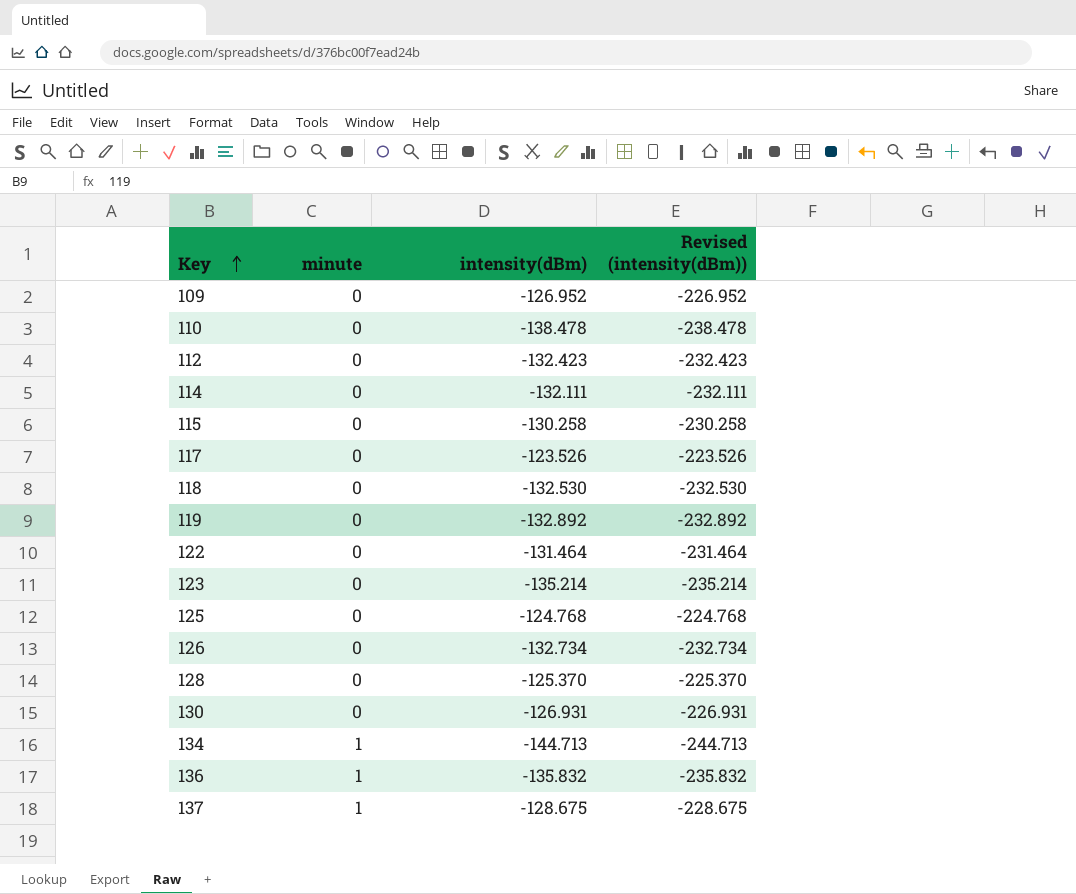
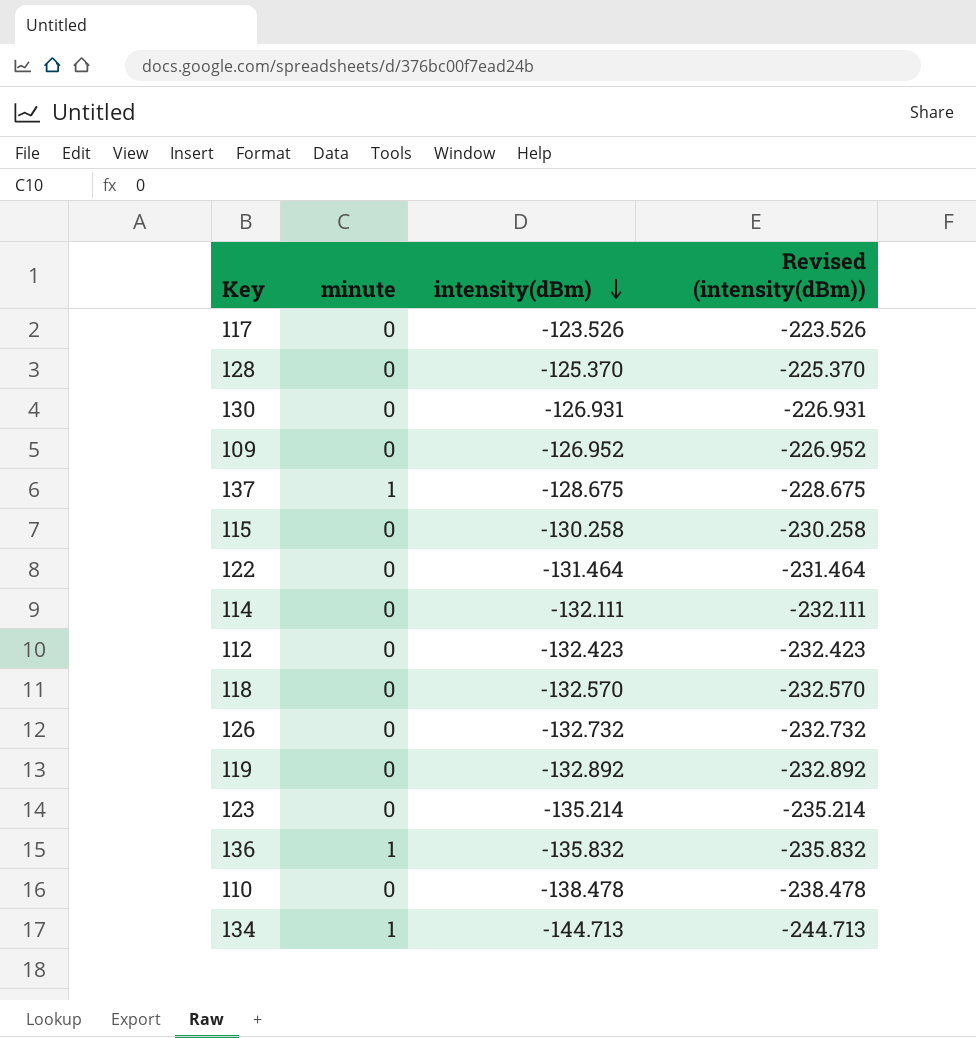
row order: Key ascending -> intensity(dBm) descending
row 125: 0 | -124.768 | -224.768 -> none
118 | intensity(dBm): -132.530 -> -132.570
118 | Revised (intensity(dBm)): -232.530 -> -232.570
126 | intensity(dBm): -132.734 -> -132.732
126 | Revised (intensity(dBm)): -232.734 -> -232.732

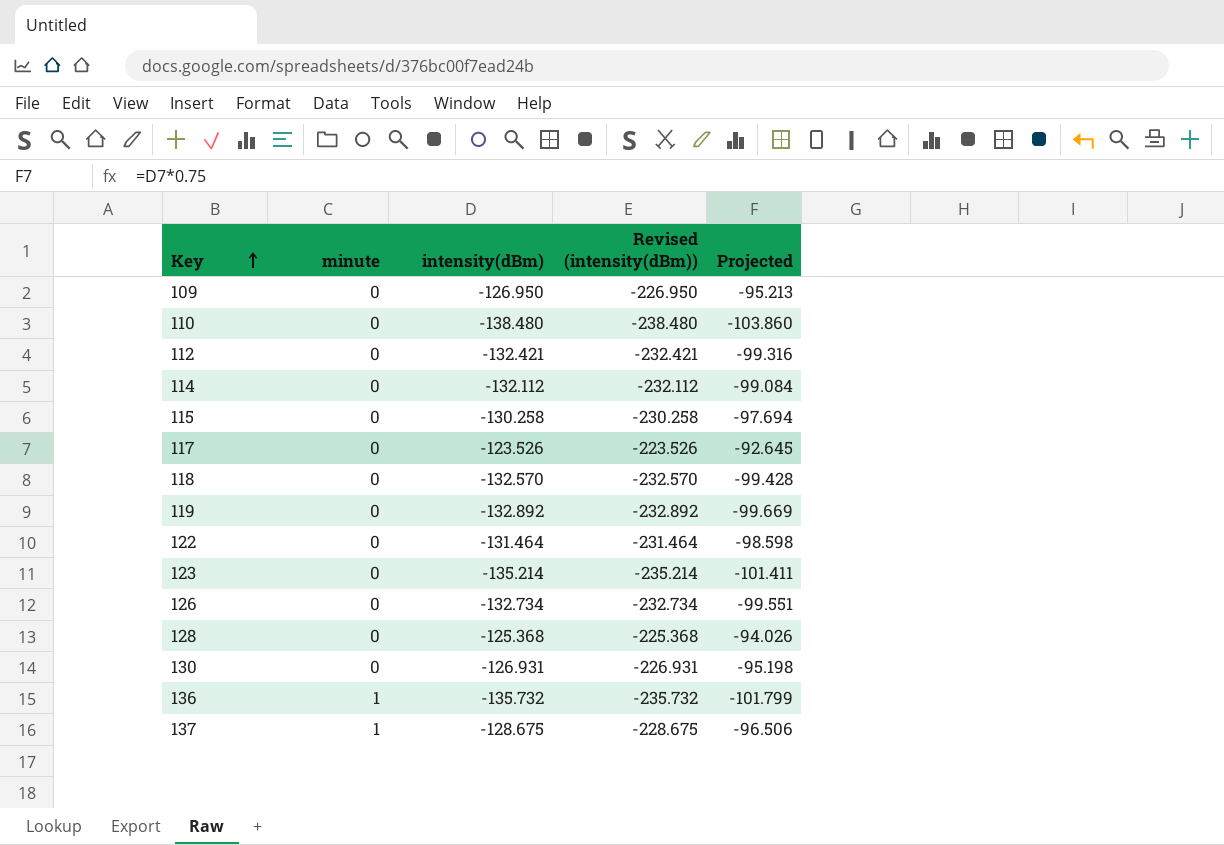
row order: intensity(dBm) descending -> Key ascending
column Projected | formula: none -> [intensity(dBm)] * 0.75
row 134: 1 | -144.713 | -244.713 -> none
109 | intensity(dBm): -126.952 -> -126.950
109 | Revised (intensity(dBm)): -226.952 -> -226.950
110 | intensity(dBm): -138.478 -> -138.480
110 | Revised (intensity(dBm)): -238.478 -> -238.480
112 | intensity(dBm): -132.423 -> -132.421
112 | Revised (intensity(dBm)): -232.423 -> -232.421
114 | intensity(dBm): -132.111 -> -132.112
114 | Revised (intensity(dBm)): -232.111 -> -232.112
126 | intensity(dBm): -132.732 -> -132.734
126 | Revised (intensity(dBm)): -232.732 -> -232.734
128 | intensity(dBm): -125.370 -> -125.368
128 | Revised (intensity(dBm)): -225.370 -> -225.368
136 | intensity(dBm): -135.832 -> -135.732
136 | Revised (intensity(dBm)): -235.832 -> -235.732

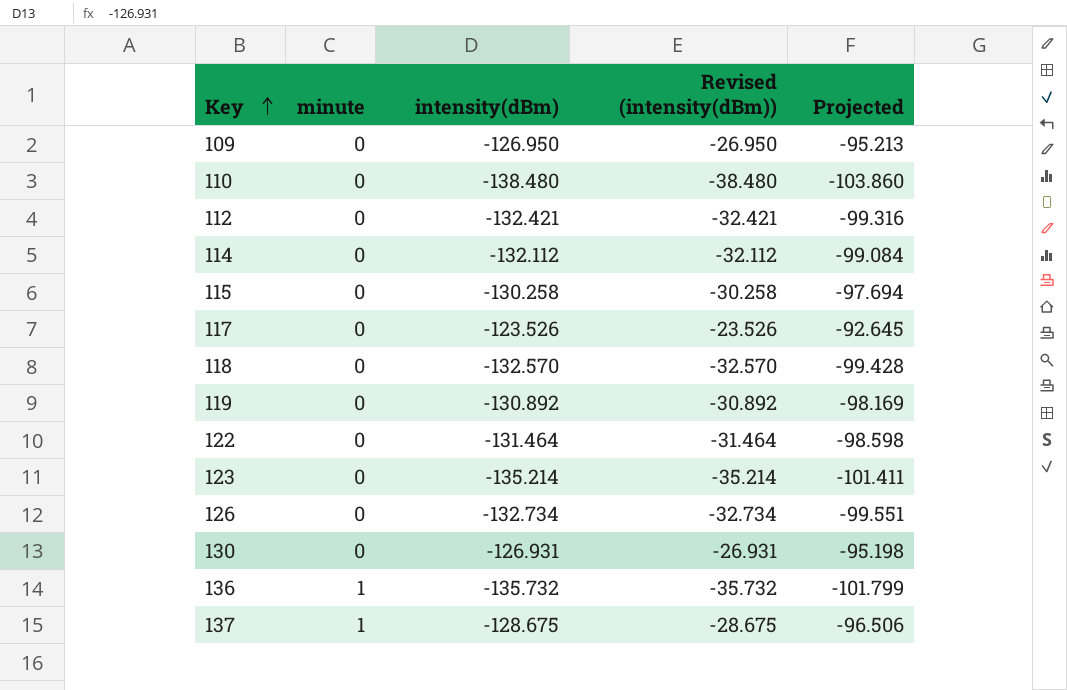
column Revised (intensity(dBm)) | formula: [intensity(dBm)] - 100 -> [intensity(dBm)] + 100
row 128: 0 | -125.368 | -225.368 | -94.026 -> none
119 | intensity(dBm): -132.892 -> -130.892
119 | Projected: -99.669 -> -98.169

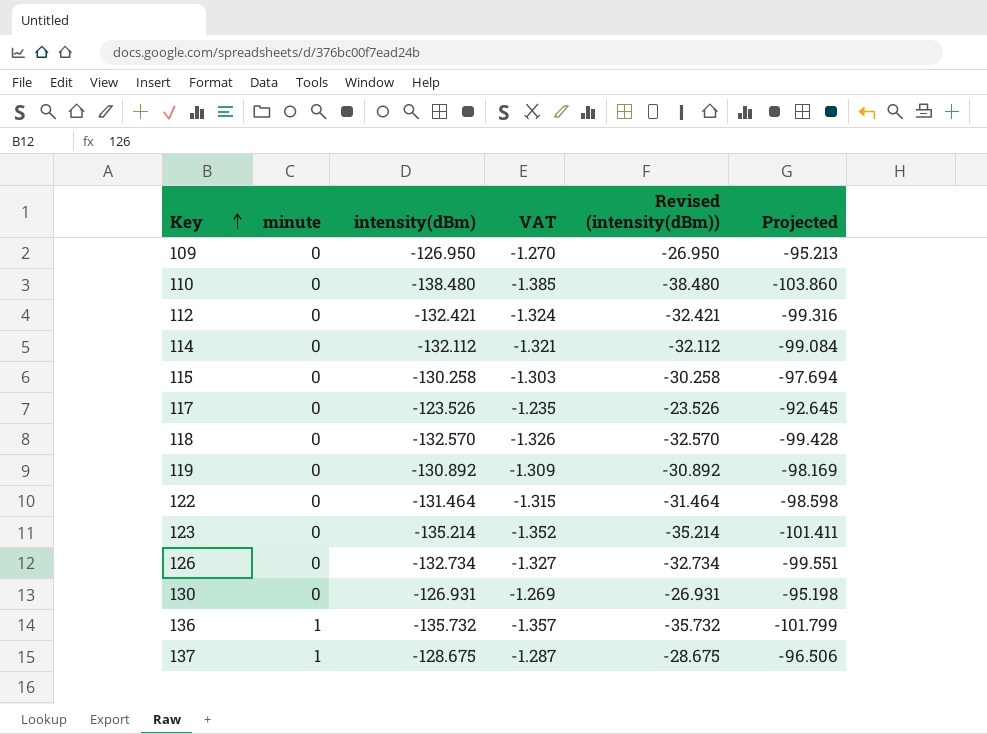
column VAT | formula: none -> [intensity(dBm)] * 0.01

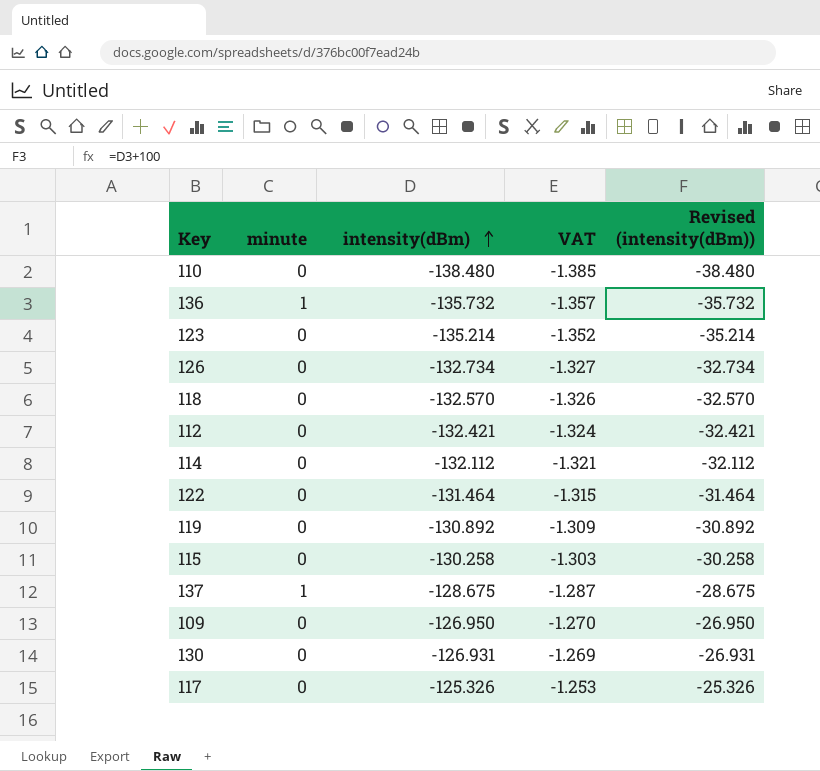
row order: Key ascending -> intensity(dBm) ascending
column Projected | formula: [intensity(dBm)] * 0.75 -> none
117 | intensity(dBm): -123.526 -> -125.326
117 | VAT: -1.235 -> -1.253
117 | Revised (intensity(dBm)): -23.526 -> -25.326

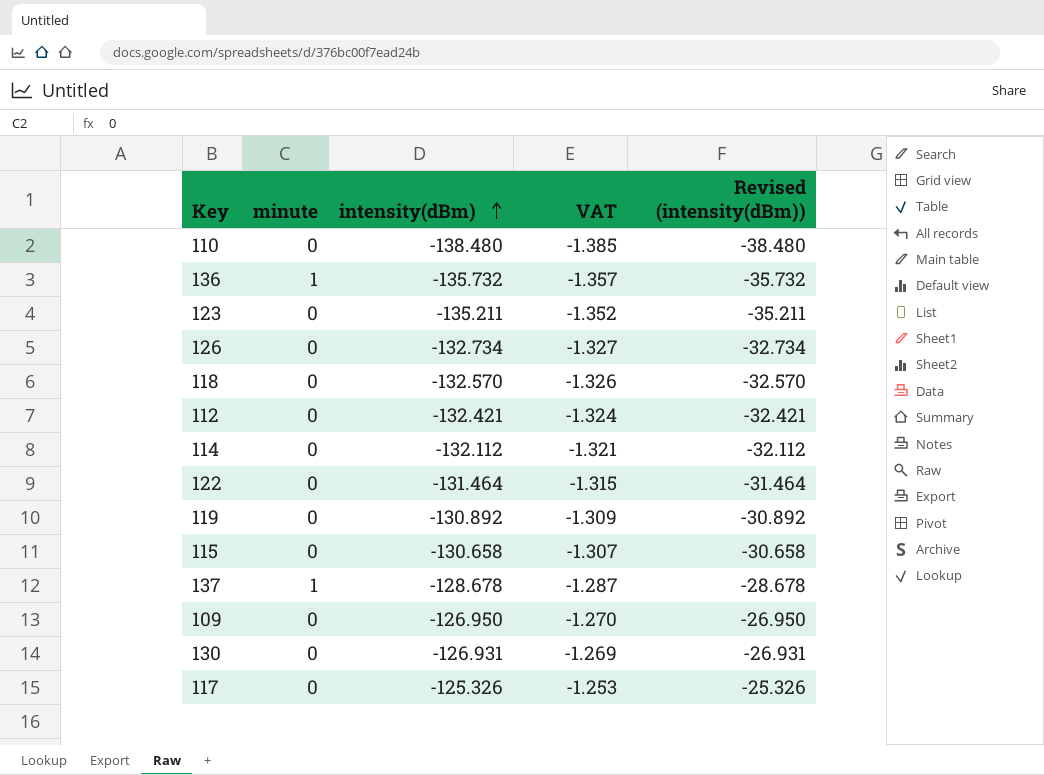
123 | intensity(dBm): -135.214 -> -135.211
123 | Revised (intensity(dBm)): -35.214 -> -35.211
115 | intensity(dBm): -130.258 -> -130.658
115 | VAT: -1.303 -> -1.307
115 | Revised (intensity(dBm)): -30.258 -> -30.658
137 | intensity(dBm): -128.675 -> -128.678
137 | Revised (intensity(dBm)): -28.675 -> -28.678

